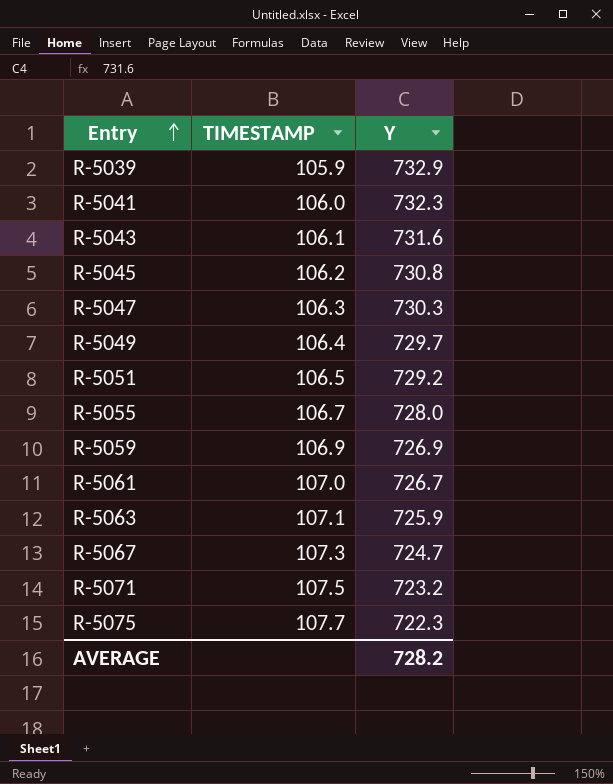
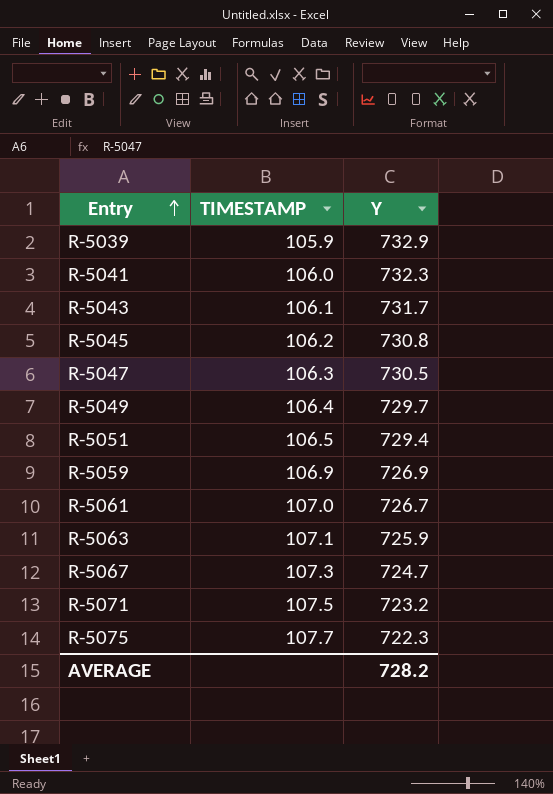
row R-5055: 106.7 | 728.0 -> none
R-5043 | Y: 731.6 -> 731.7
R-5047 | Y: 730.3 -> 730.5
R-5051 | Y: 729.2 -> 729.4

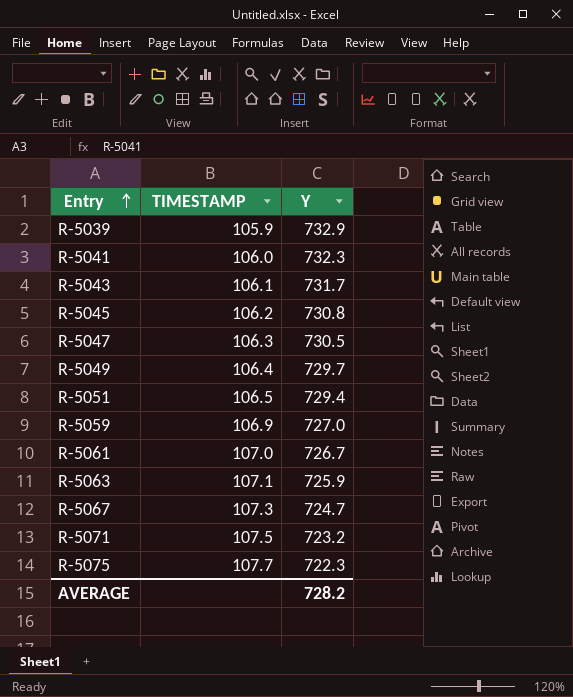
R-5059 | Y: 726.9 -> 727.0

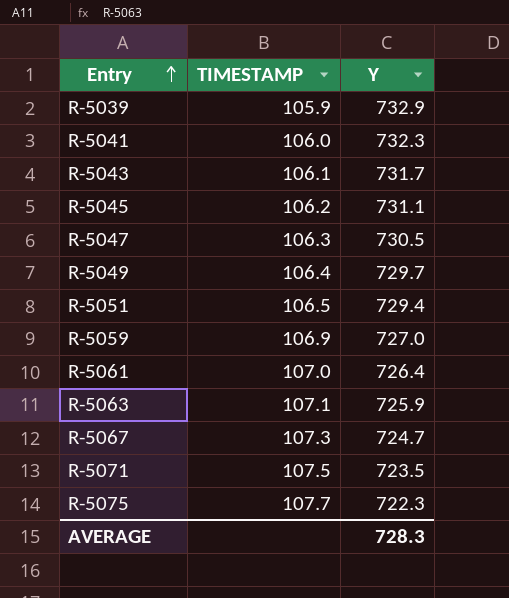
R-5045 | Y: 730.8 -> 731.1
R-5061 | Y: 726.7 -> 726.4
R-5071 | Y: 723.2 -> 723.5
AVERAGE | Y: 728.2 -> 728.3

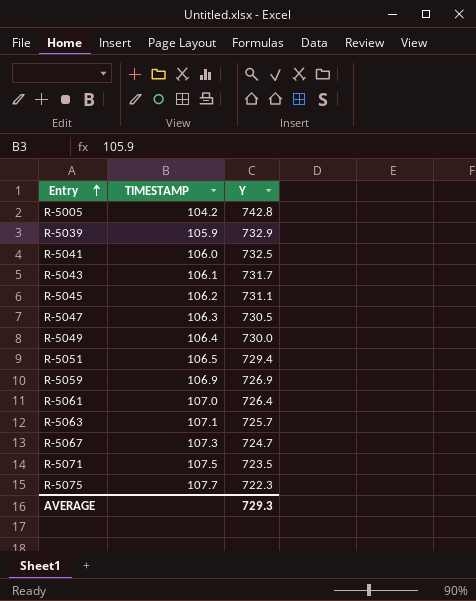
row R-5005: none -> 104.2 | 742.8
R-5041 | Y: 732.3 -> 732.5
R-5049 | Y: 729.7 -> 730.0
R-5059 | Y: 727.0 -> 726.9
R-5063 | Y: 725.9 -> 725.7
AVERAGE | Y: 728.3 -> 729.3

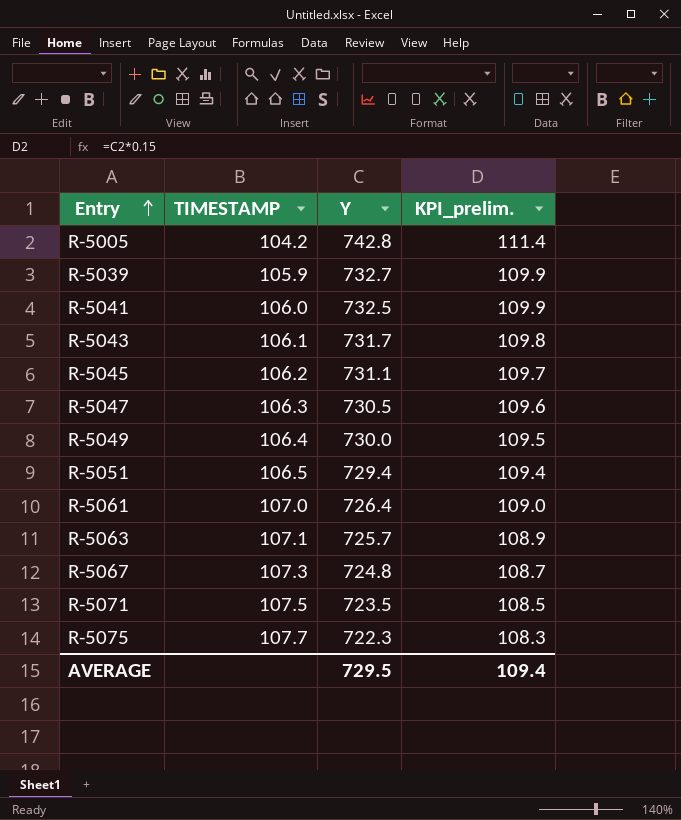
column KPI_prelim. | formula: none -> [Y] * 0.15
row R-5059: 106.9 | 726.9 -> none
R-5039 | Y: 732.9 -> 732.7
R-5067 | Y: 724.7 -> 724.8
AVERAGE | Y: 729.3 -> 729.5

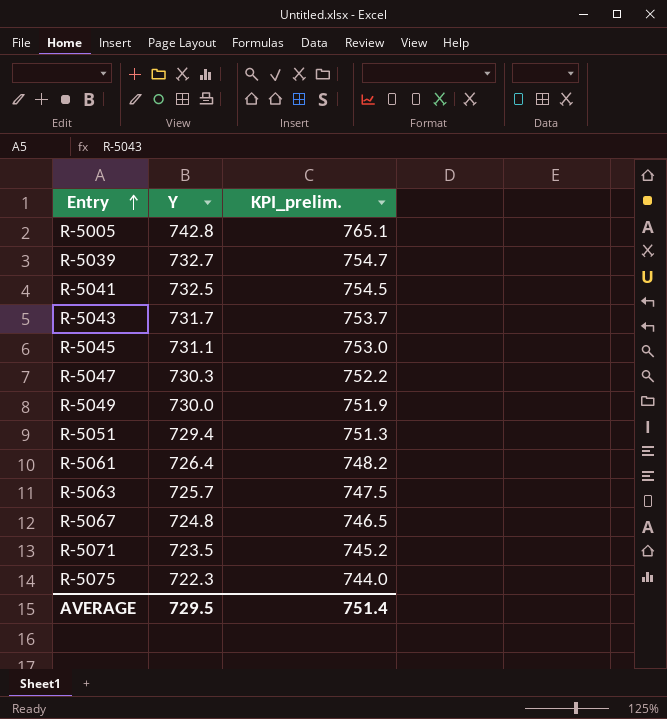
column TIMESTAMP | position: 2 -> none
column KPI_prelim. | formula: [Y] * 0.15 -> [Y] * 1.03
R-5047 | Y: 730.5 -> 730.3
AVERAGE | KPI_prelim.: 109.4 -> 751.4

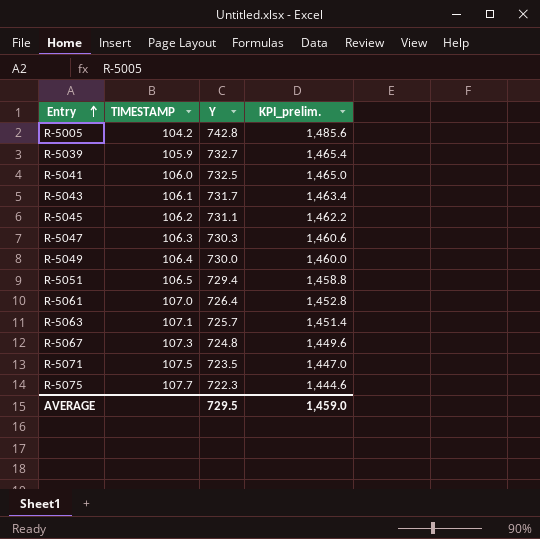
column TIMESTAMP | position: none -> 2
column KPI_prelim. | formula: [Y] * 1.03 -> [Y] * 2
AVERAGE | KPI_prelim.: 751.4 -> 1,459.0

